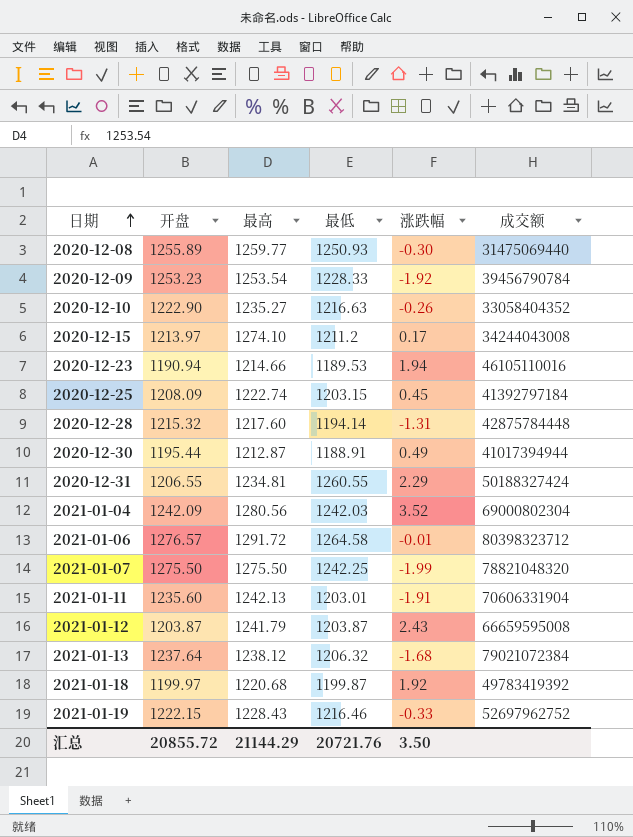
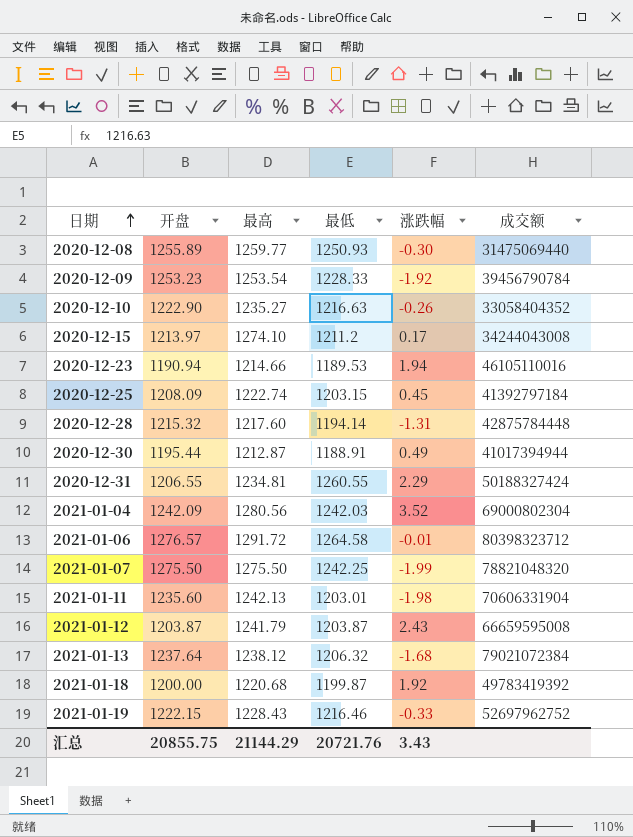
2021-01-11 | 涨跌幅: -1.91 -> -1.98
2021-01-18 | 开盘: 1199.97 -> 1200.00
汇总 | 开盘: 20855.72 -> 20855.75
汇总 | 涨跌幅: 3.50 -> 3.43

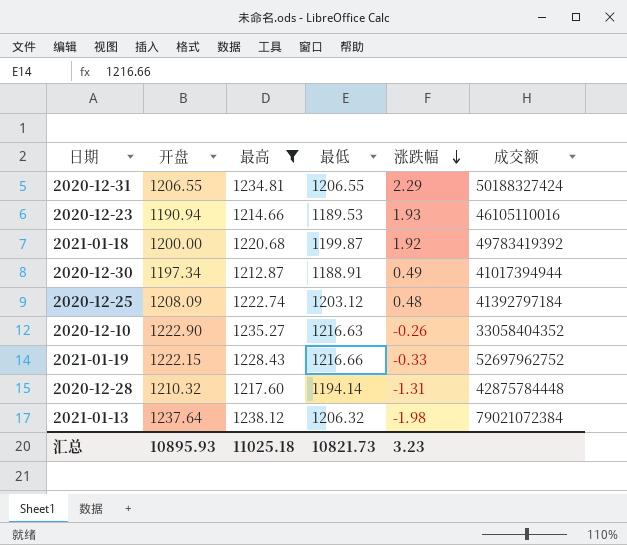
filter: none -> 最高 <= 1238.12
row order: 日期 ascending -> 涨跌幅 descending
2020-12-31 | 最低: 1260.55 -> 1206.55
2020-12-23 | 涨跌幅: 1.94 -> 1.93
2020-12-30 | 开盘: 1195.44 -> 1197.34
2020-12-25 | 最低: 1203.15 -> 1203.12
2020-12-25 | 涨跌幅: 0.45 -> 0.48
2021-01-19 | 最低: 1216.46 -> 1216.66
2020-12-28 | 开盘: 1215.32 -> 1210.32
2021-01-13 | 涨跌幅: -1.68 -> -1.98
汇总 | 开盘: 20855.75 -> 10895.93
汇总 | 最高: 21144.29 -> 11025.18
汇总 | 最低: 20721.76 -> 10821.73
汇总 | 涨跌幅: 3.43 -> 3.23

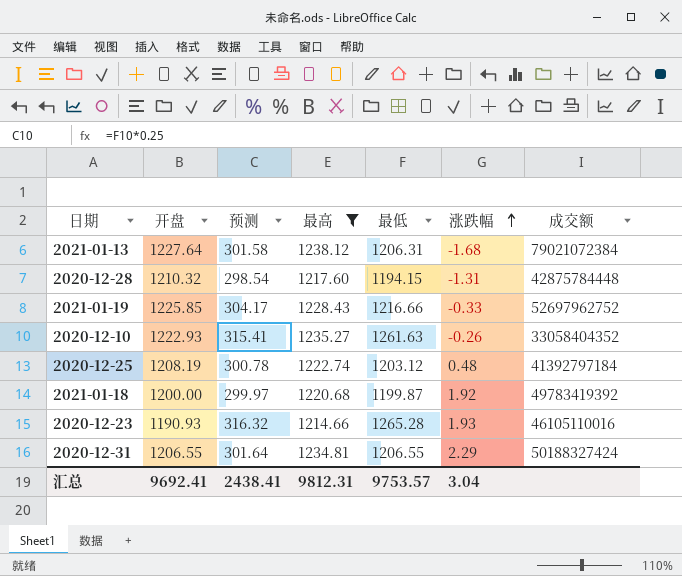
row order: 涨跌幅 descending -> 涨跌幅 ascending
column 预测 | formula: none -> [最低] * 0.25
row 2020-12-30: 1197.34 | 1212.87 | 1188.91 | 0.49 | 41017394944 -> none
2021-01-13 | 开盘: 1237.64 -> 1227.64
2021-01-13 | 最低: 1206.32 -> 1206.31
2021-01-13 | 涨跌幅: -1.98 -> -1.68
2020-12-28 | 最低: 1194.14 -> 1194.15
2021-01-19 | 开盘: 1222.15 -> 1225.85
2020-12-10 | 开盘: 1222.90 -> 1222.93
2020-12-10 | 最低: 1216.63 -> 1261.63
2020-12-25 | 开盘: 1208.09 -> 1208.19
2020-12-23 | 开盘: 1190.94 -> 1190.93
2020-12-23 | 最低: 1189.53 -> 1265.28
汇总 | 开盘: 10895.93 -> 9692.41
汇总 | 最高: 11025.18 -> 9812.31
汇总 | 最低: 10821.73 -> 9753.57
汇总 | 涨跌幅: 3.23 -> 3.04

